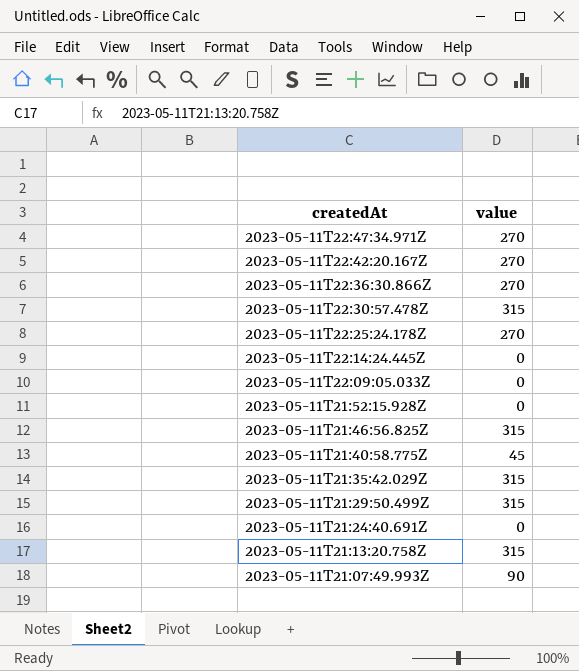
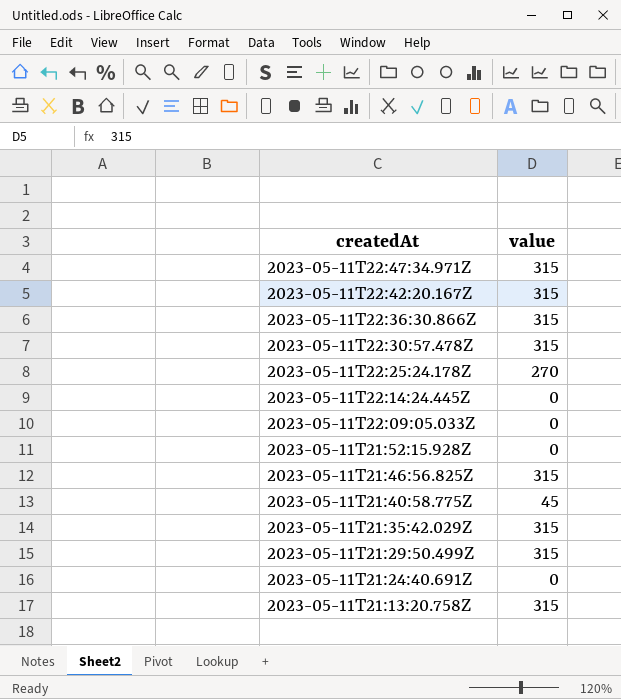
row 2023-05-11T21:07:49.993Z: 90 -> none
2023-05-11T22:47:34.971Z | value: 270 -> 315
2023-05-11T22:42:20.167Z | value: 270 -> 315
2023-05-11T22:36:30.866Z | value: 270 -> 315

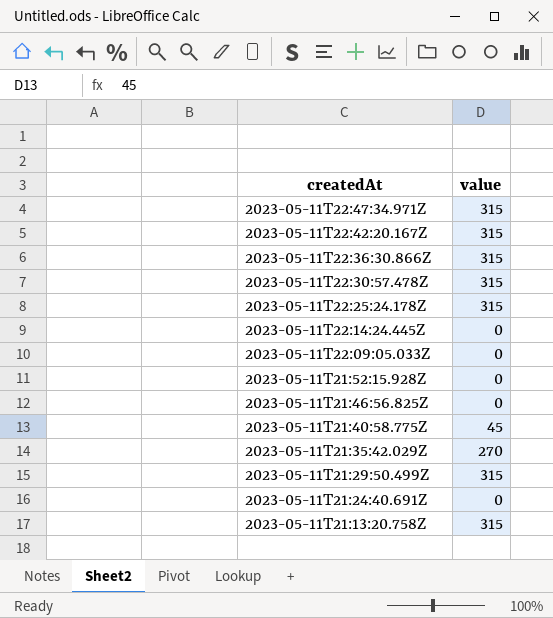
2023-05-11T22:25:24.178Z | value: 270 -> 315
2023-05-11T21:46:56.825Z | value: 315 -> 0
2023-05-11T21:35:42.029Z | value: 315 -> 270

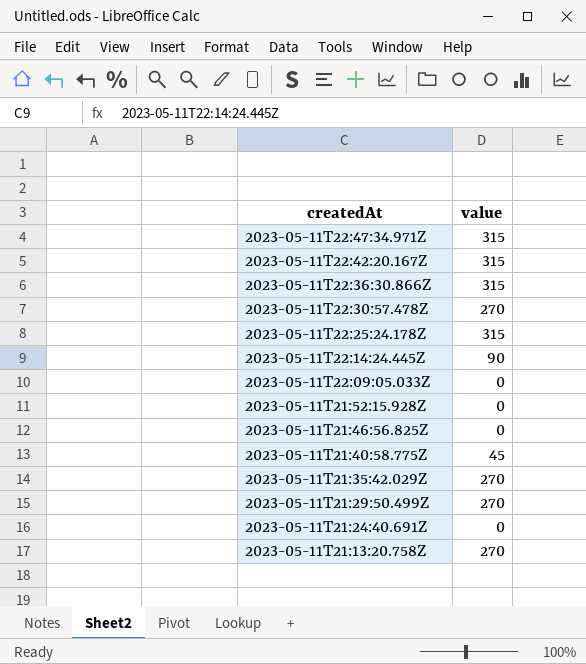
2023-05-11T22:30:57.478Z | value: 315 -> 270
2023-05-11T22:14:24.445Z | value: 0 -> 90
2023-05-11T21:29:50.499Z | value: 315 -> 270
2023-05-11T21:13:20.758Z | value: 315 -> 270

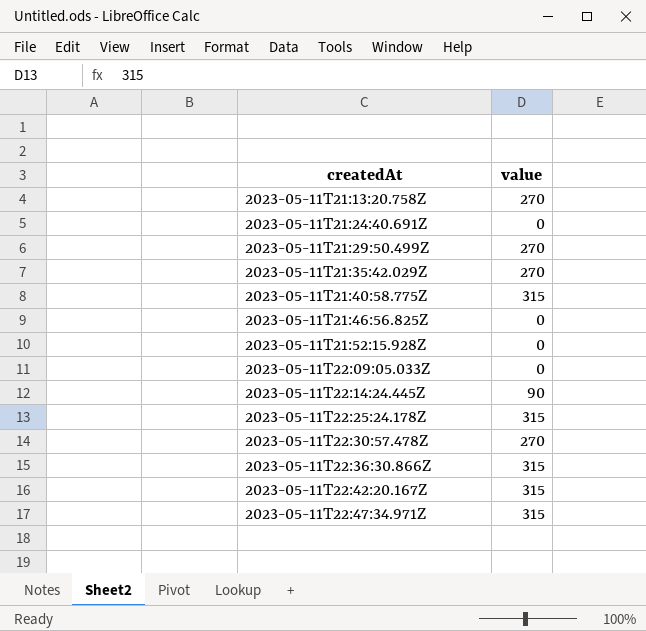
row order: createdAt descending -> createdAt ascending
2023-05-11T21:40:58.775Z | value: 45 -> 315

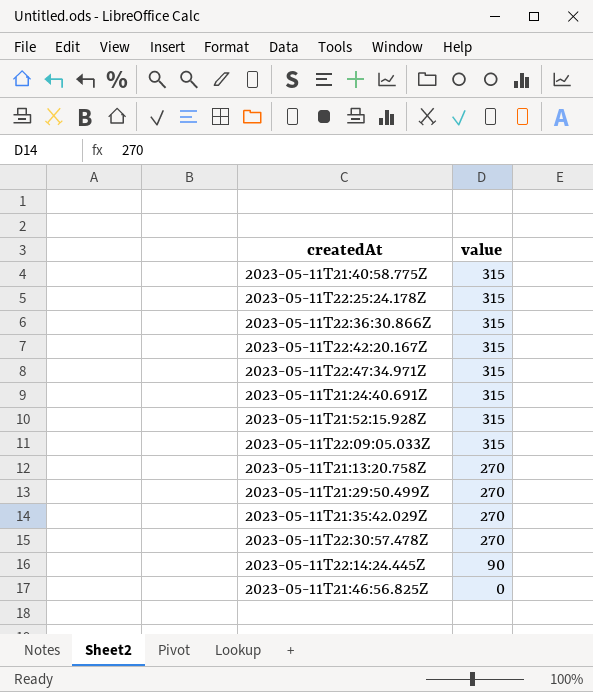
row order: createdAt ascending -> value descending
2023-05-11T21:24:40.691Z | value: 0 -> 315
2023-05-11T21:52:15.928Z | value: 0 -> 315
2023-05-11T22:09:05.033Z | value: 0 -> 315

